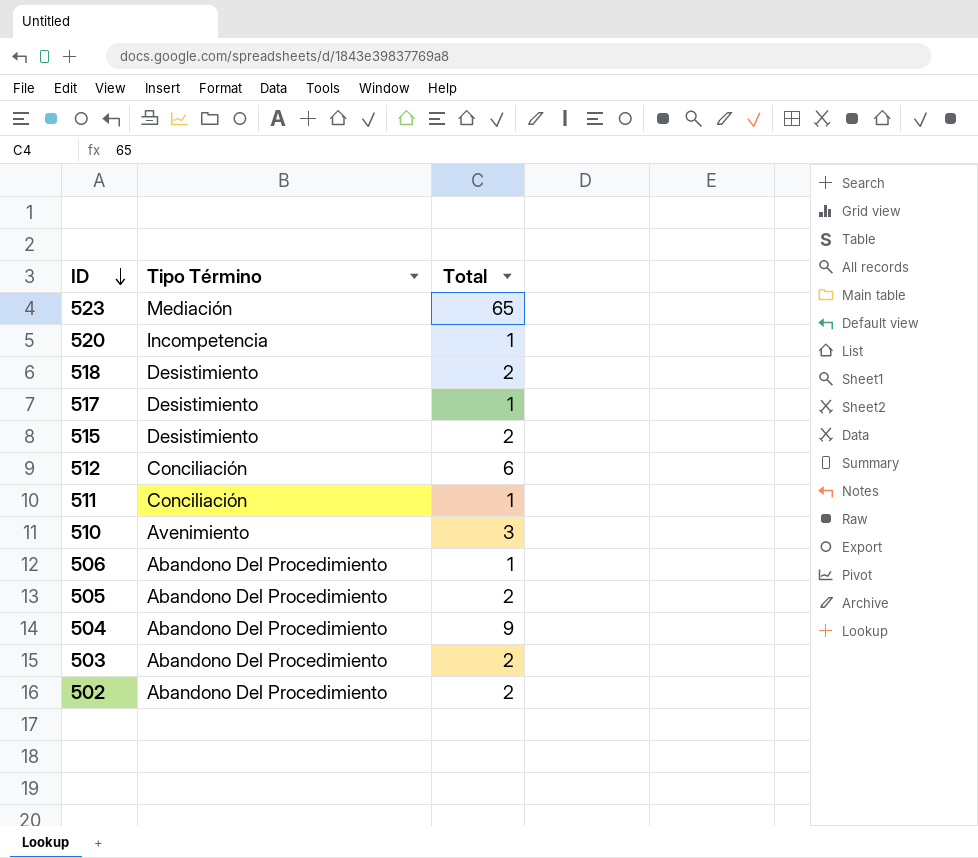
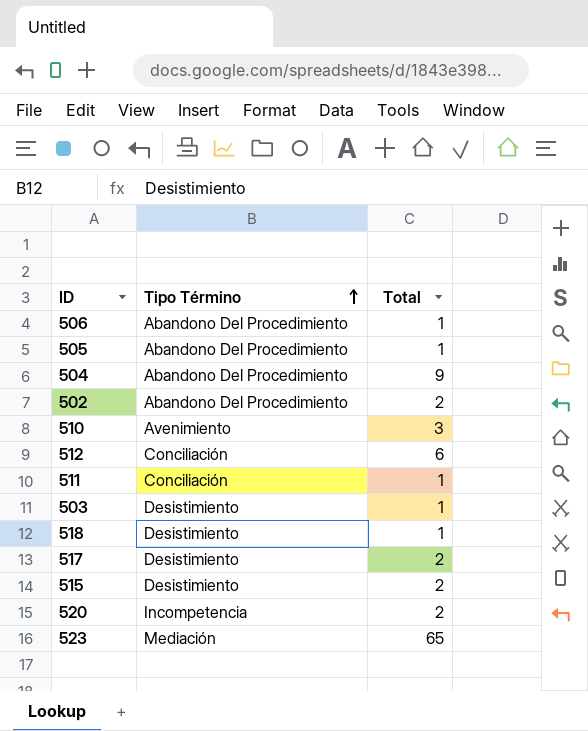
row order: ID descending -> Tipo Término ascending
505 | Total: 2 -> 1
503 | Tipo Término: Abandono Del Procedimiento -> Desistimiento
503 | Total: 2 -> 1
518 | Total: 2 -> 1
517 | Total: 1 -> 2
520 | Total: 1 -> 2

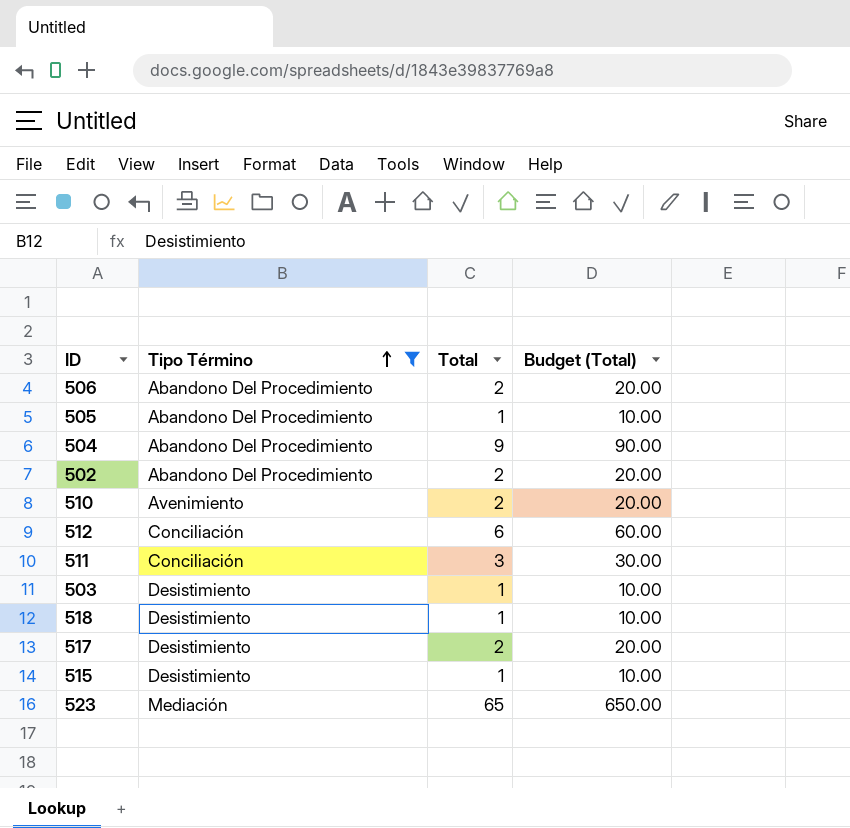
filter: none -> Tipo Término != Incompetencia
column Budget (Total) | formula: none -> [Total] * 10
506 | Total: 1 -> 2
510 | Total: 3 -> 2
511 | Total: 1 -> 3
515 | Total: 2 -> 1

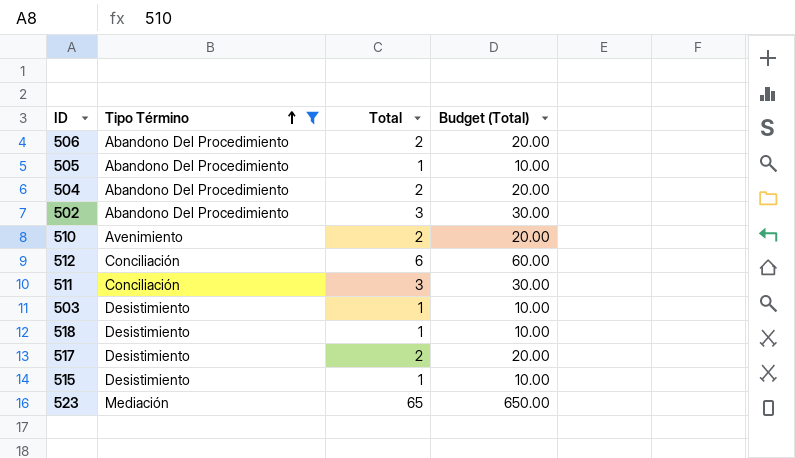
504 | Total: 9 -> 2
504 | Budget (Total): 90.00 -> 20.00
502 | Total: 2 -> 3
502 | Budget (Total): 20.00 -> 30.00

